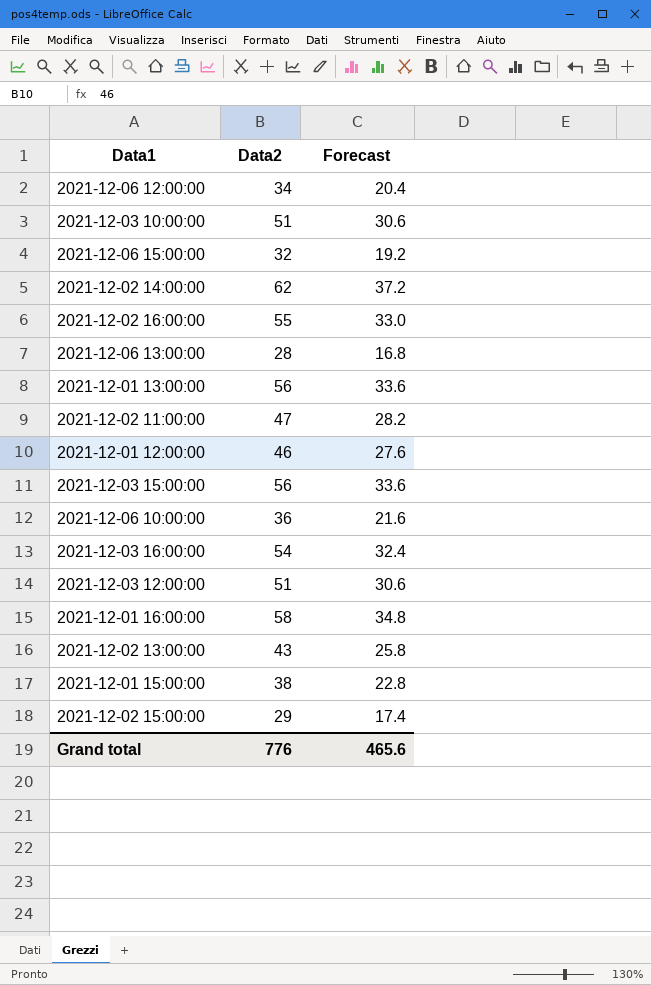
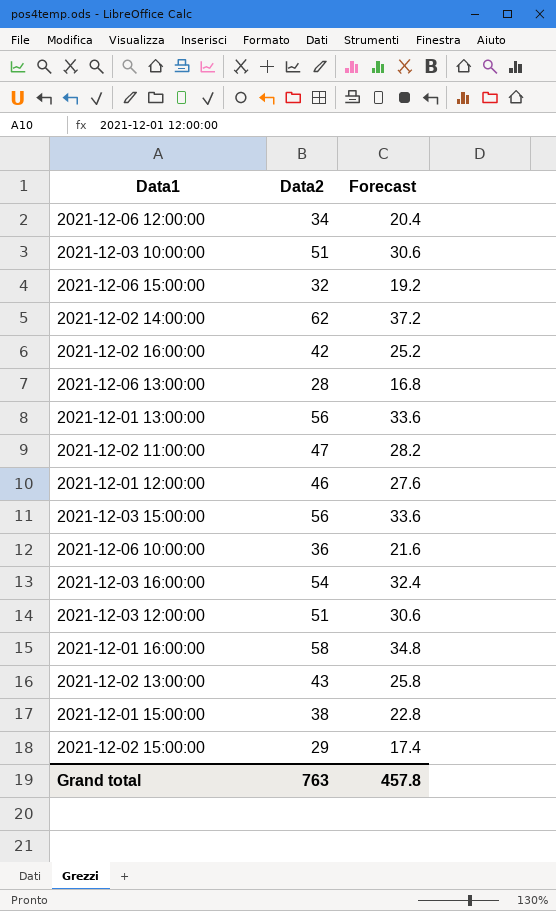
2021-12-02 16:00:00 | Data2: 55 -> 42
2021-12-02 16:00:00 | Forecast: 33.0 -> 25.2
Grand total | Data2: 776 -> 763
Grand total | Forecast: 465.6 -> 457.8

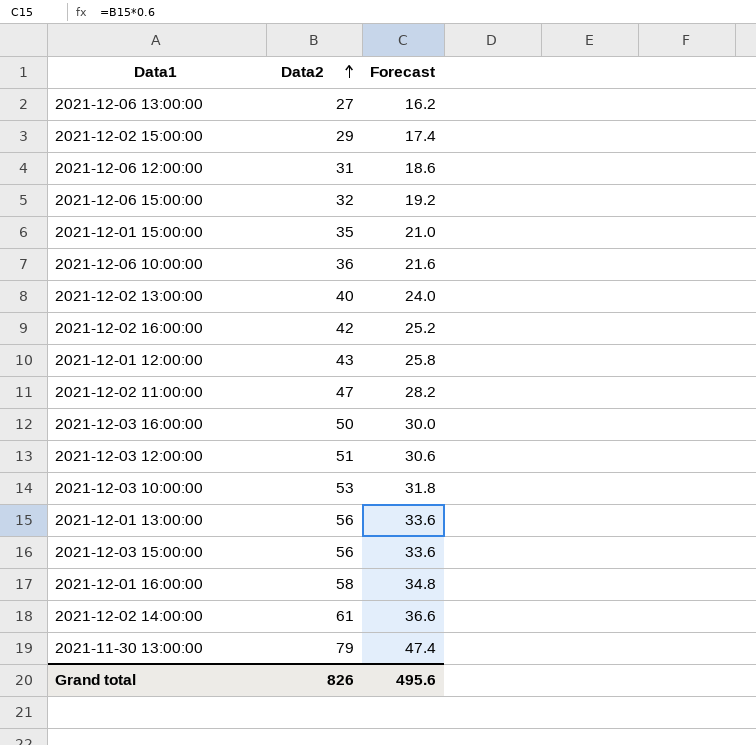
row order: none -> Data2 ascending
2021-12-06 13:00:00 | Data2: 28 -> 27
2021-12-06 13:00:00 | Forecast: 16.8 -> 16.2
2021-12-06 12:00:00 | Data2: 34 -> 31
2021-12-06 12:00:00 | Forecast: 20.4 -> 18.6
2021-12-01 15:00:00 | Data2: 38 -> 35
2021-12-01 15:00:00 | Forecast: 22.8 -> 21.0
2021-12-02 13:00:00 | Data2: 43 -> 40
2021-12-02 13:00:00 | Forecast: 25.8 -> 24.0
2021-12-01 12:00:00 | Data2: 46 -> 43
2021-12-01 12:00:00 | Forecast: 27.6 -> 25.8
2021-12-03 16:00:00 | Data2: 54 -> 50
2021-12-03 16:00:00 | Forecast: 32.4 -> 30.0
2021-12-03 10:00:00 | Data2: 51 -> 53
2021-12-03 10:00:00 | Forecast: 30.6 -> 31.8
2021-12-02 14:00:00 | Data2: 62 -> 61
2021-12-02 14:00:00 | Forecast: 37.2 -> 36.6
row 2021-11-30 13:00:00: none -> 79 | 47.4
Grand total | Data2: 763 -> 826
Grand total | Forecast: 457.8 -> 495.6

